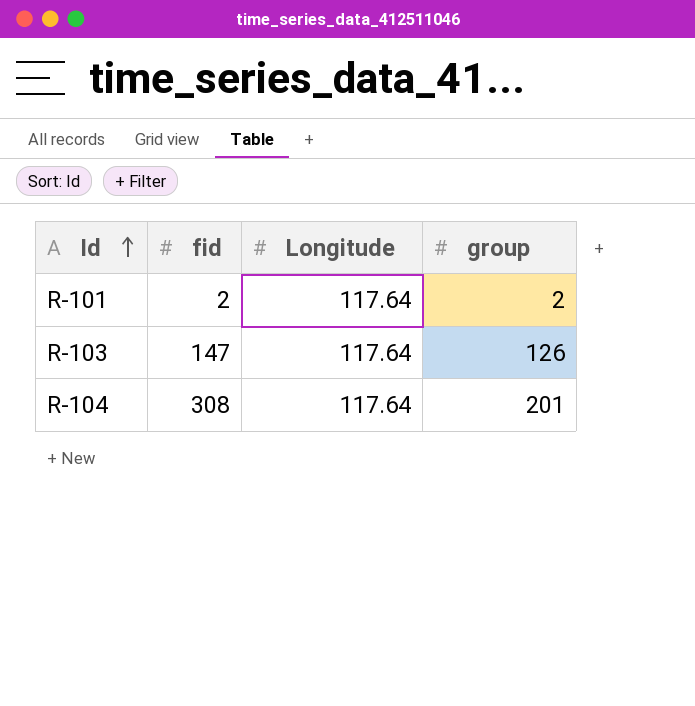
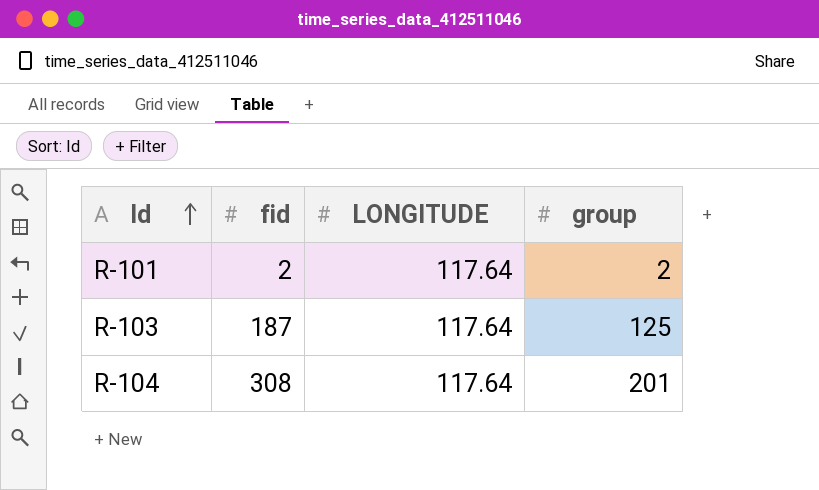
column name: Longitude -> LONGITUDE
R-103 | fid: 147 -> 187
R-103 | group: 126 -> 125

